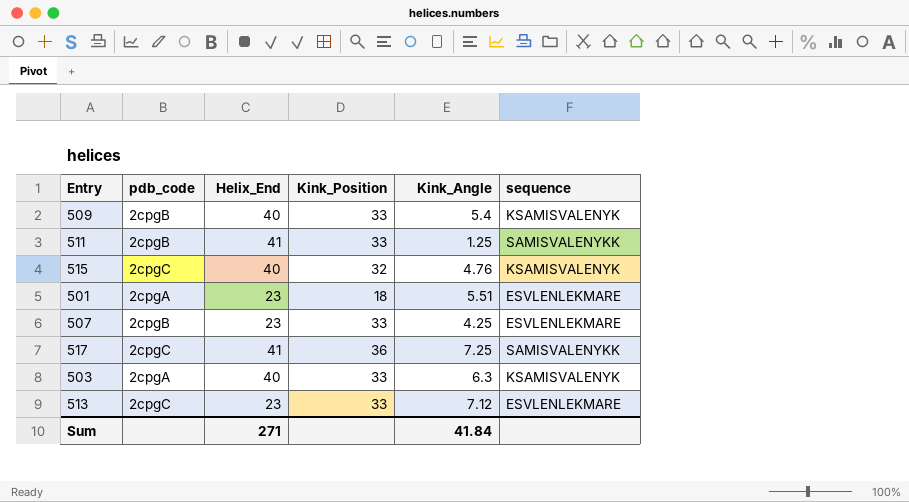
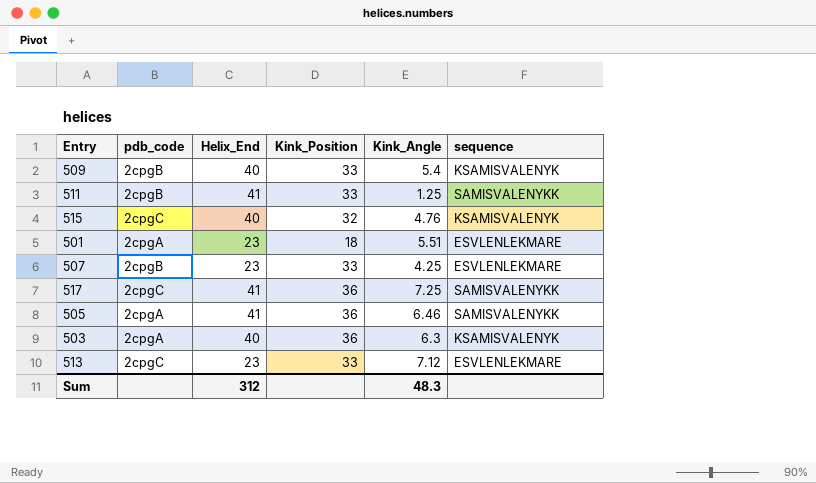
row 505: none -> 2cpgA | 41 | 36 | 6.46 | SAMISVALENYKK
503 | Kink_Position: 33 -> 36
Sum | Helix_End: 271 -> 312
Sum | Kink_Angle: 41.84 -> 48.3

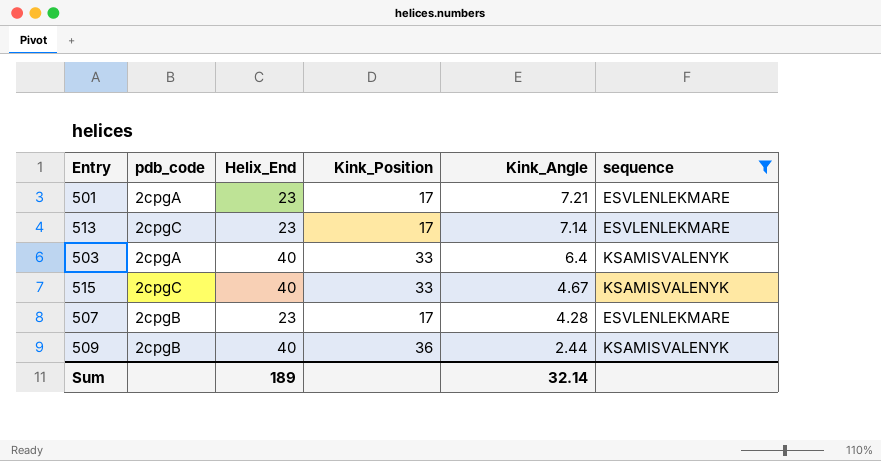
filter: none -> sequence != SAMISVALENYKK
row order: none -> Kink_Angle descending
501 | Kink_Position: 18 -> 17
501 | Kink_Angle: 5.51 -> 7.21
513 | Kink_Position: 33 -> 17
513 | Kink_Angle: 7.12 -> 7.14
503 | Kink_Position: 36 -> 33
503 | Kink_Angle: 6.3 -> 6.4
515 | Kink_Position: 32 -> 33
515 | Kink_Angle: 4.76 -> 4.67
507 | Kink_Position: 33 -> 17
507 | Kink_Angle: 4.25 -> 4.28
509 | Kink_Position: 33 -> 36
509 | Kink_Angle: 5.4 -> 2.44
Sum | Helix_End: 312 -> 189
Sum | Kink_Angle: 48.3 -> 32.14

